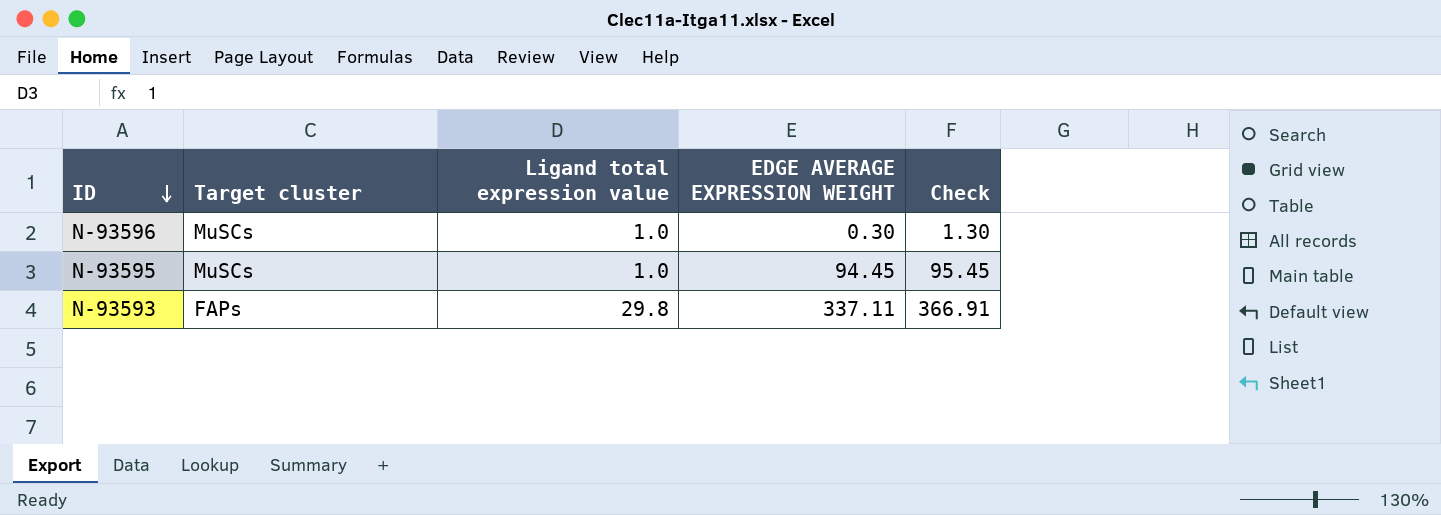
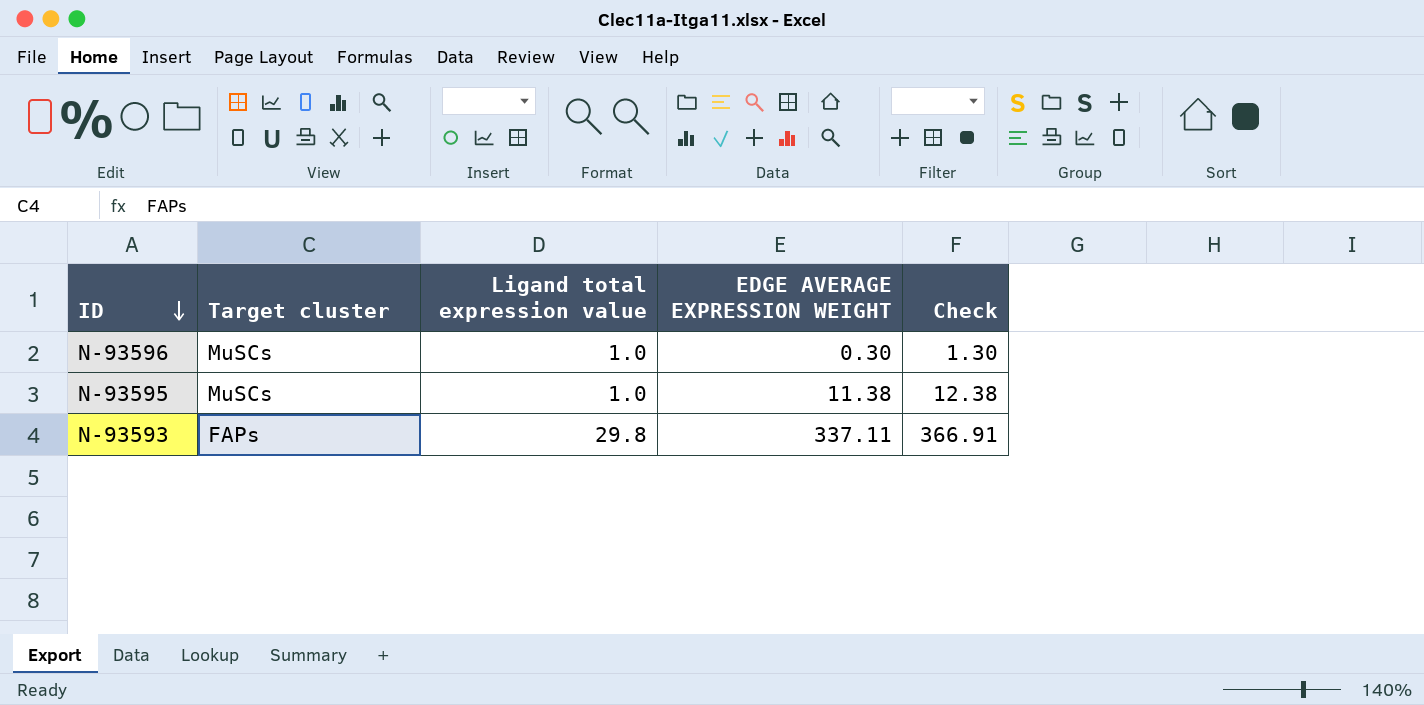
N-93595 | EDGE AVERAGE EXPRESSION WEIGHT: 94.45 -> 11.38
N-93595 | Check: 95.45 -> 12.38

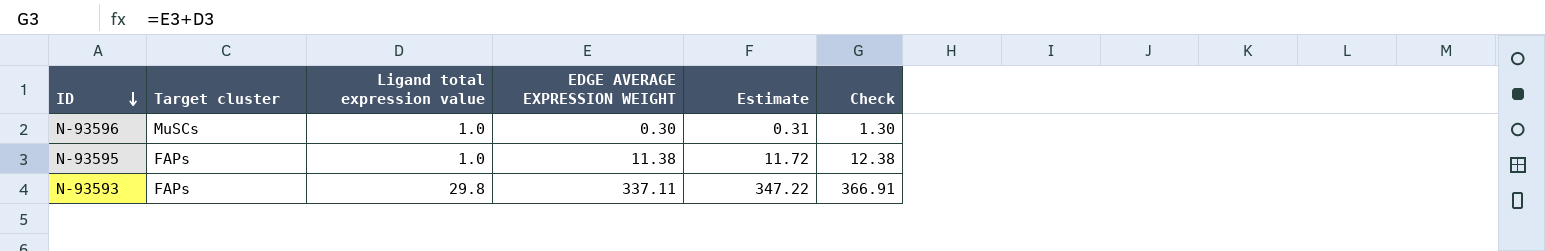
column Estimate | formula: none -> [EDGE AVERAGE EXPRESSION WEIGHT] * 1.03
N-93595 | Target cluster: MuSCs -> FAPs

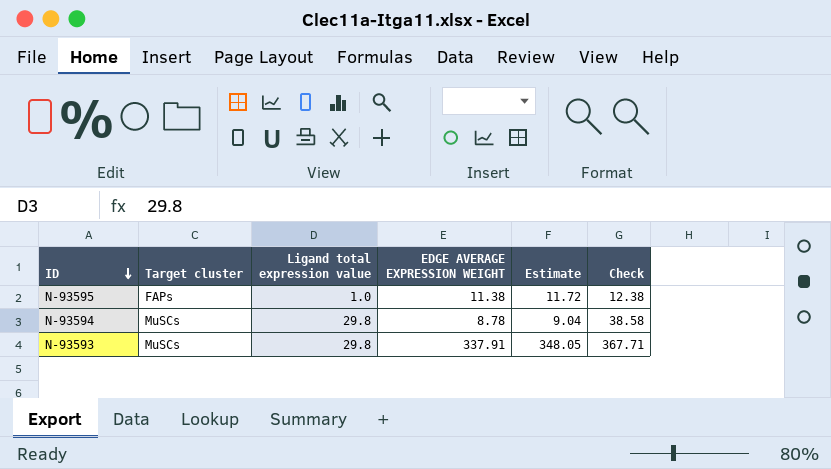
row N-93596: MuSCs | 1.0 | 0.30 | 0.31 | 1.30 -> none
row N-93594: none -> MuSCs | 29.8 | 8.78 | 9.04 | 38.58
N-93593 | Target cluster: FAPs -> MuSCs
N-93593 | EDGE AVERAGE EXPRESSION WEIGHT: 337.11 -> 337.91
N-93593 | Estimate: 347.22 -> 348.05
N-93593 | Check: 366.91 -> 367.71

